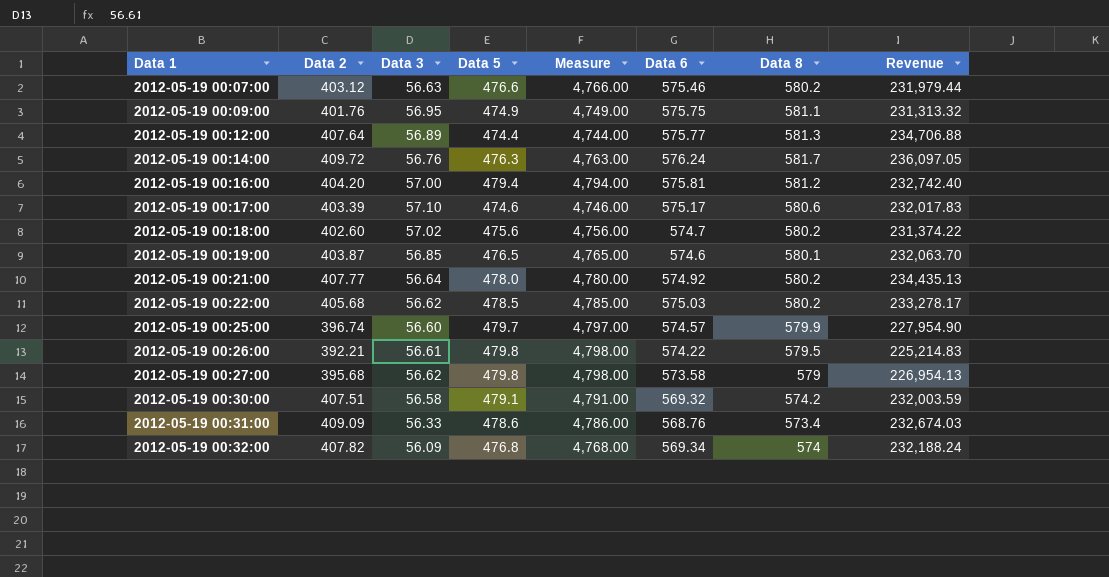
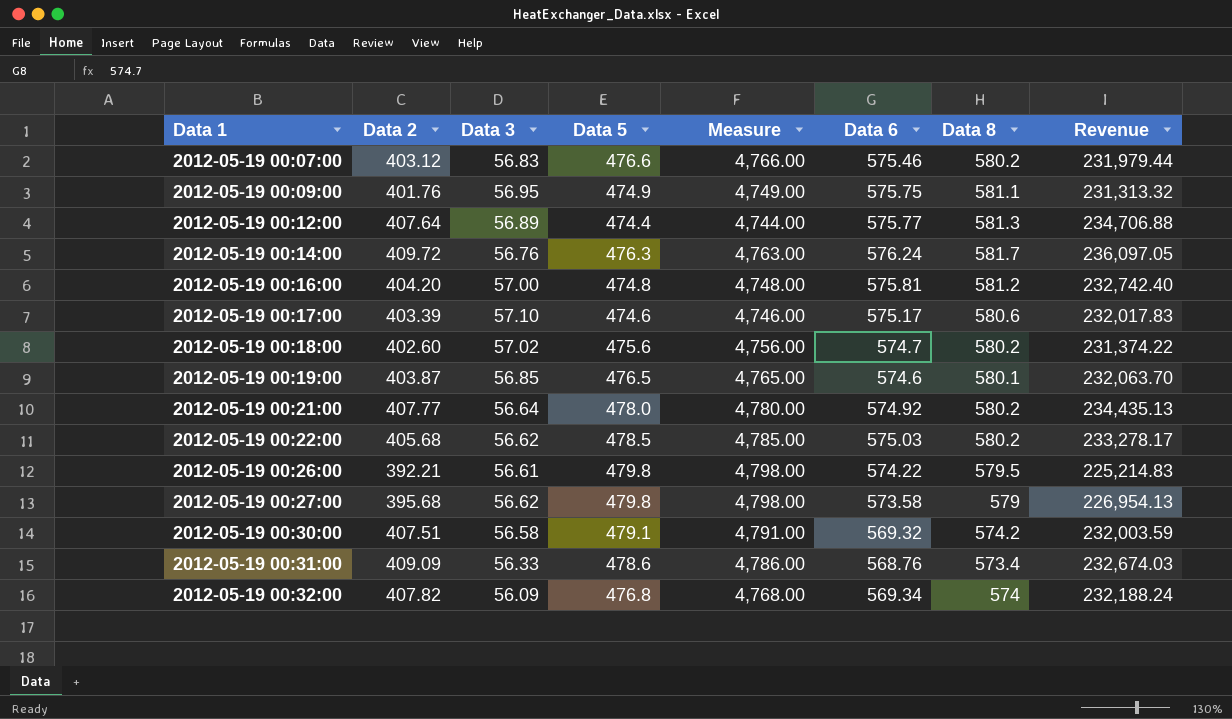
row 2012-05-19 00:25:00: 396.74 | 56.60 | 479.7 | 4,797.00 | 574.57 | 579.9 | 227,954.90 -> none
2012-05-19 00:07:00 | Data 3: 56.63 -> 56.83
2012-05-19 00:16:00 | Data 5: 479.4 -> 474.8
2012-05-19 00:16:00 | Measure: 4,794.00 -> 4,748.00

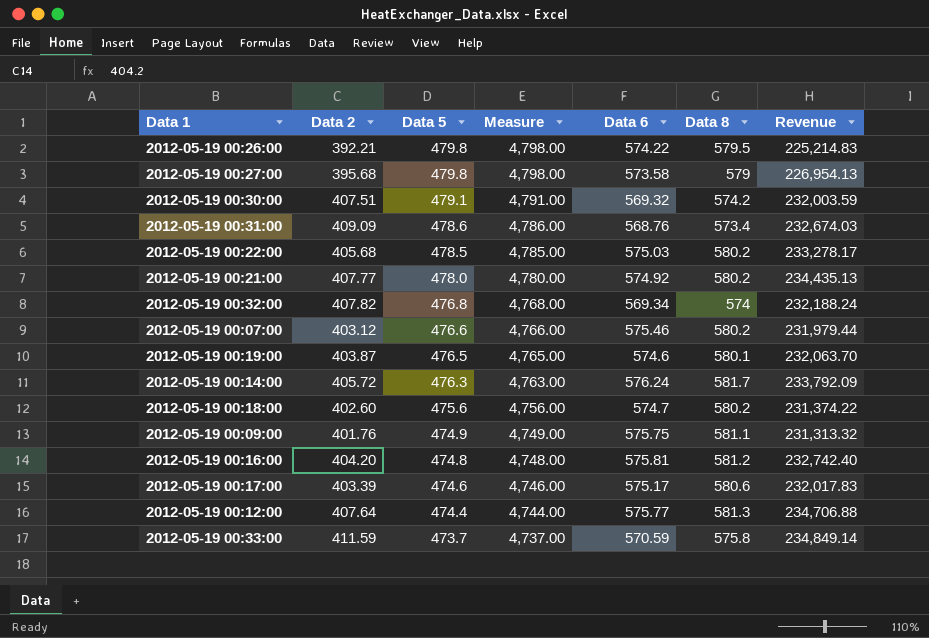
row order: Data 1 ascending -> Data 5 descending
column Data 3 | position: 3 -> none
2012-05-19 00:14:00 | Data 2: 409.72 -> 405.72
2012-05-19 00:14:00 | Revenue: 236,097.05 -> 233,792.09
row 2012-05-19 00:33:00: none -> 411.59 | 473.7 | 4,737.00 | 570.59 | 575.8 | 234,849.14

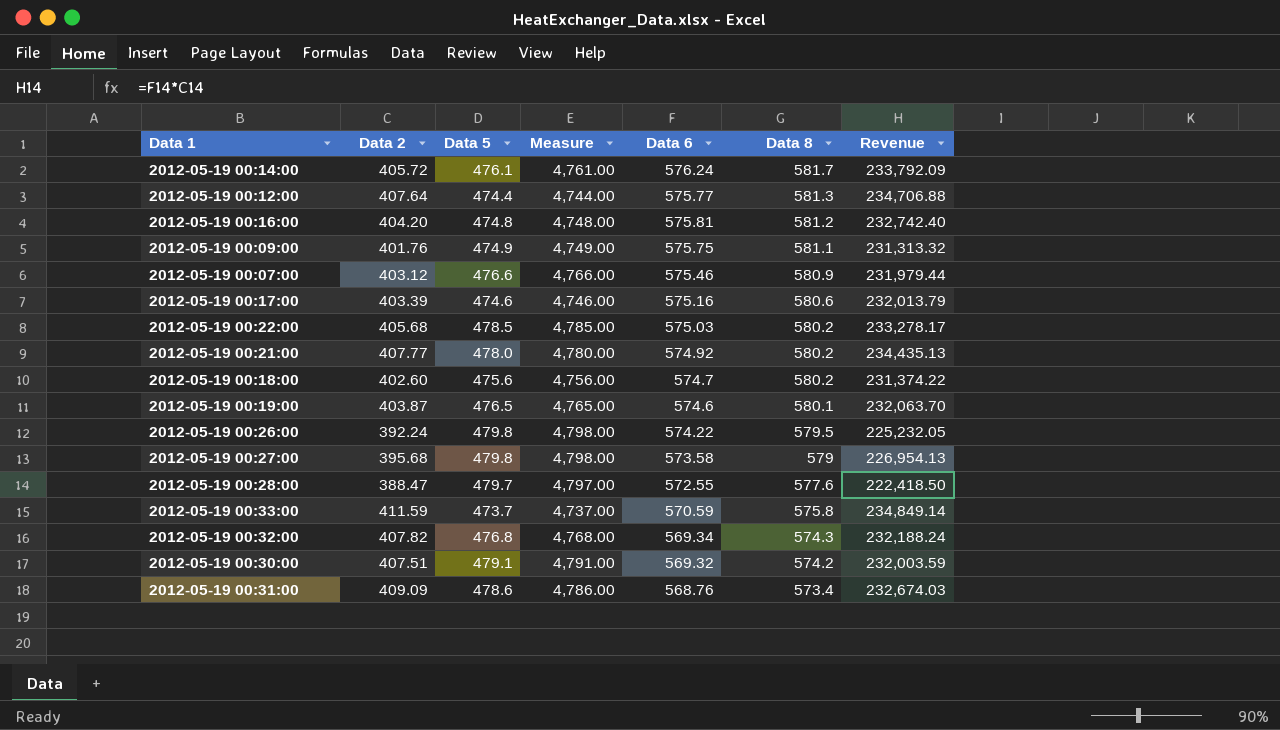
row order: Data 5 descending -> Data 8 descending
2012-05-19 00:14:00 | Data 5: 476.3 -> 476.1
2012-05-19 00:14:00 | Measure: 4,763.00 -> 4,761.00
2012-05-19 00:07:00 | Data 8: 580.2 -> 580.9
2012-05-19 00:17:00 | Data 6: 575.17 -> 575.16
2012-05-19 00:17:00 | Revenue: 232,017.83 -> 232,013.79
2012-05-19 00:26:00 | Data 2: 392.21 -> 392.24
2012-05-19 00:26:00 | Revenue: 225,214.83 -> 225,232.05
row 2012-05-19 00:28:00: none -> 388.47 | 479.7 | 4,797.00 | 572.55 | 577.6 | 222,418.50
2012-05-19 00:32:00 | Data 8: 574 -> 574.3

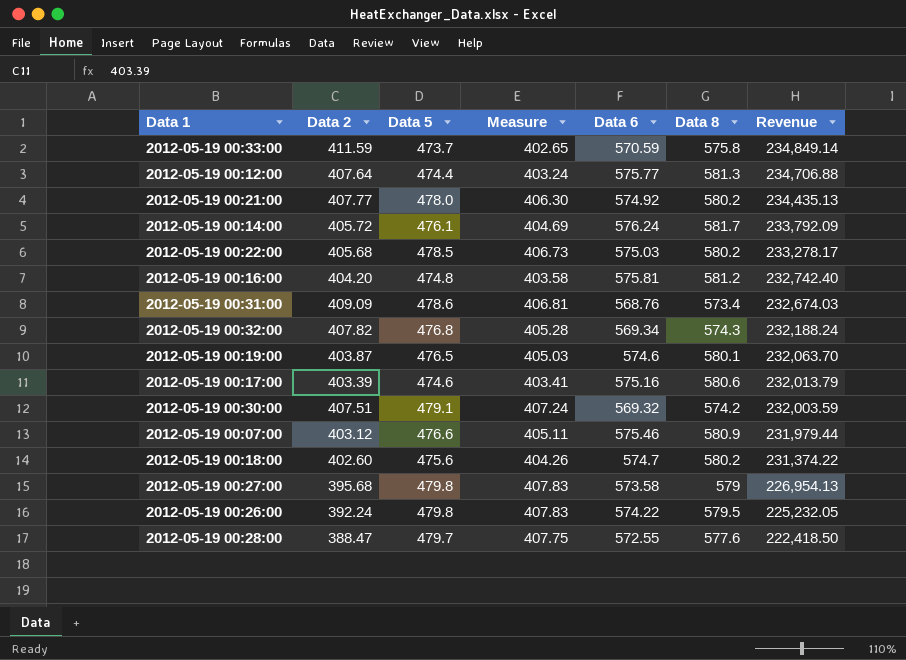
row order: Data 8 descending -> Revenue descending
column Measure | formula: [Data 5] * 10 -> [Data 5] * 0.85
row 2012-05-19 00:09:00: 401.76 | 474.9 | 4,749.00 | 575.75 | 581.1 | 231,313.32 -> none

